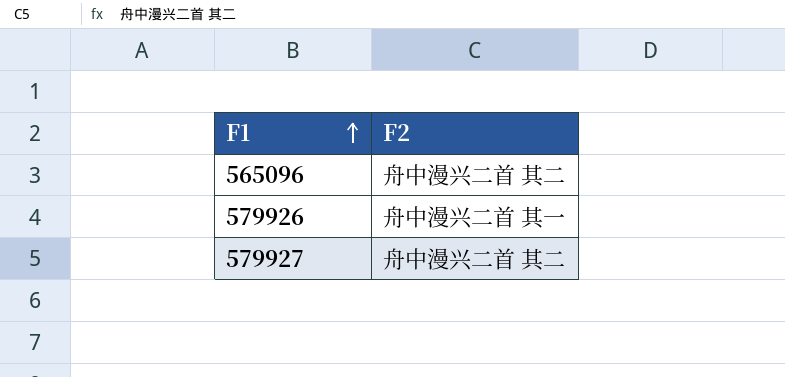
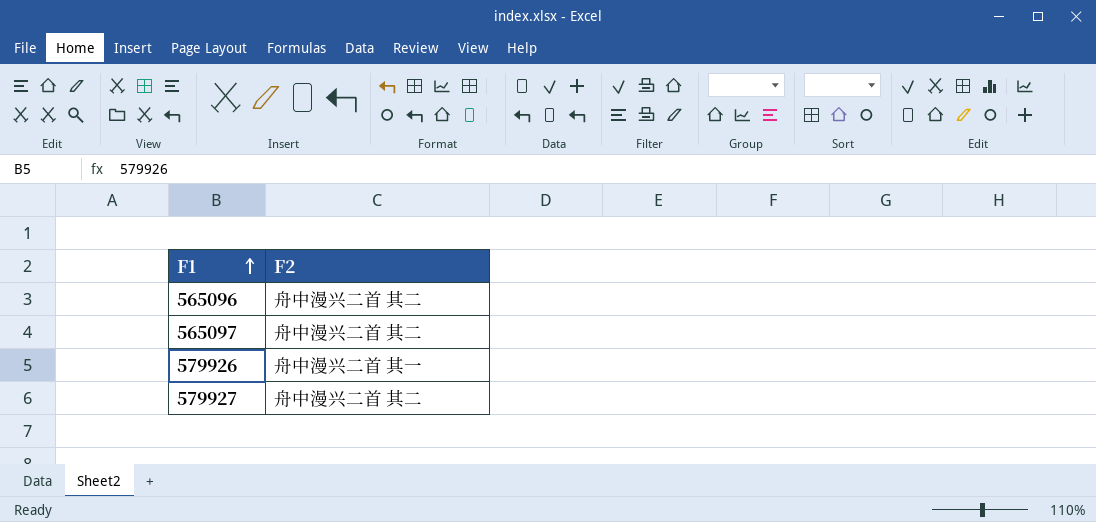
row 565097: none -> 舟中漫兴二首 其二

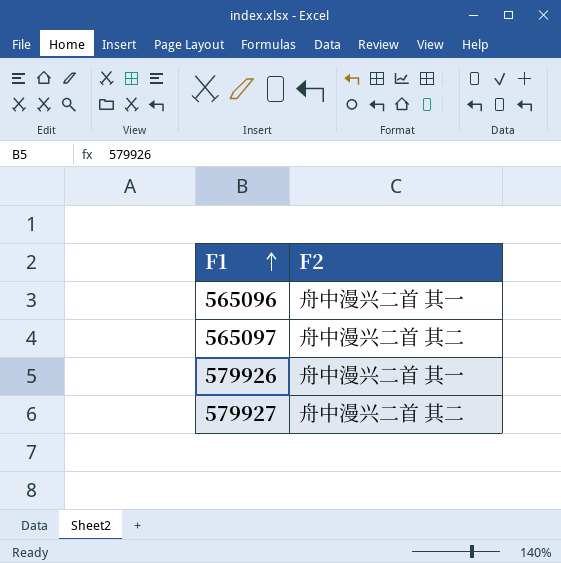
565096 | F2: 舟中漫兴二首 其二 -> 舟中漫兴二首 其一

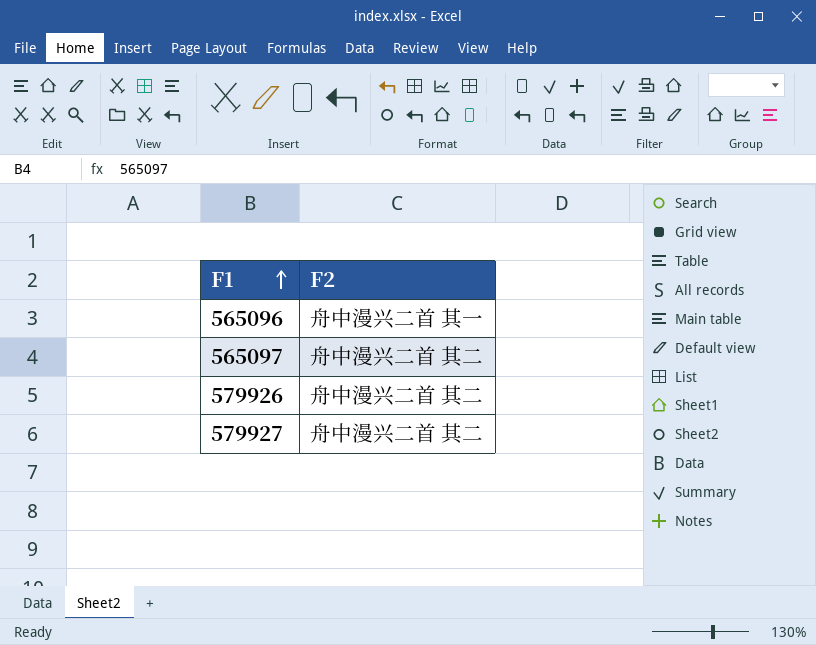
579926 | F2: 舟中漫兴二首 其一 -> 舟中漫兴二首 其二

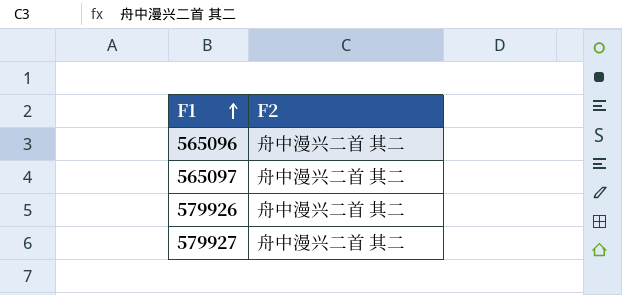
565096 | F2: 舟中漫兴二首 其一 -> 舟中漫兴二首 其二

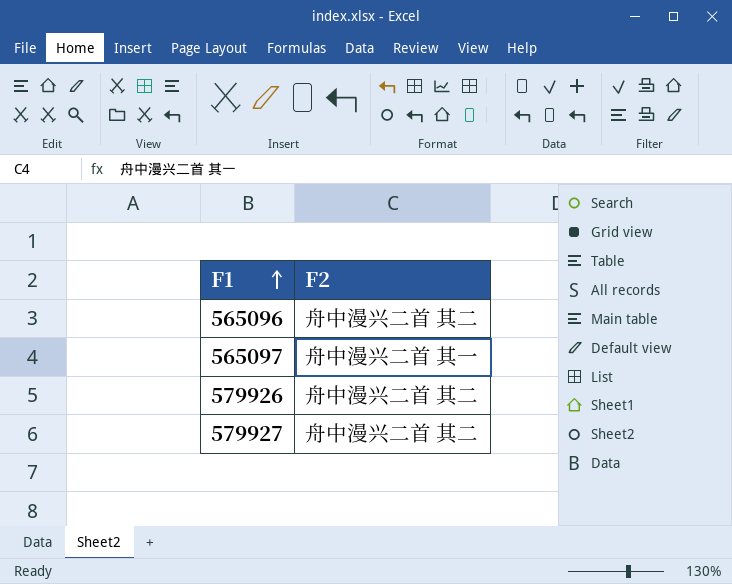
565097 | F2: 舟中漫兴二首 其二 -> 舟中漫兴二首 其一

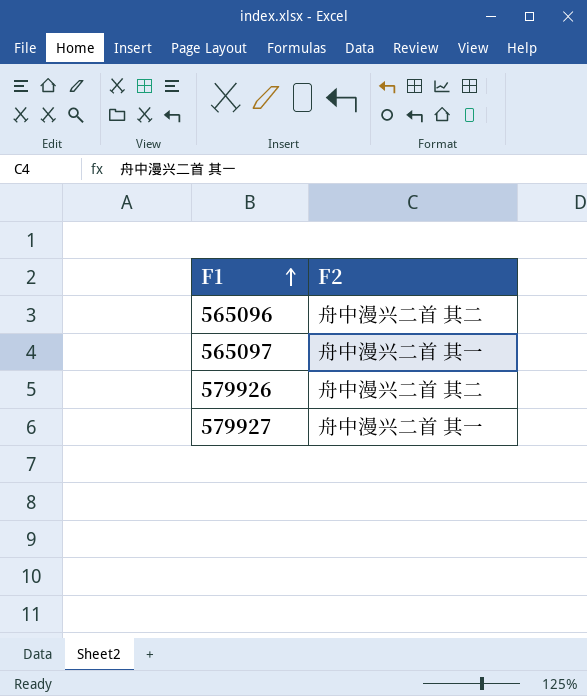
579927 | F2: 舟中漫兴二首 其二 -> 舟中漫兴二首 其一

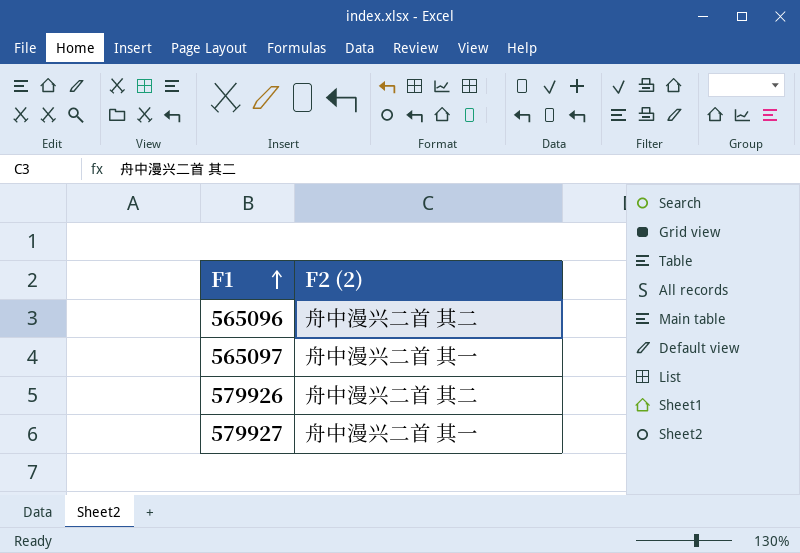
column name: F2 -> F2 (2)

